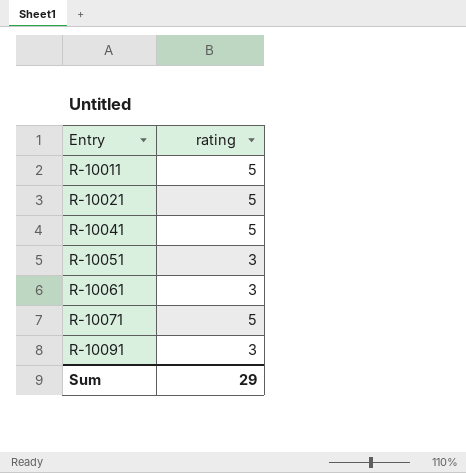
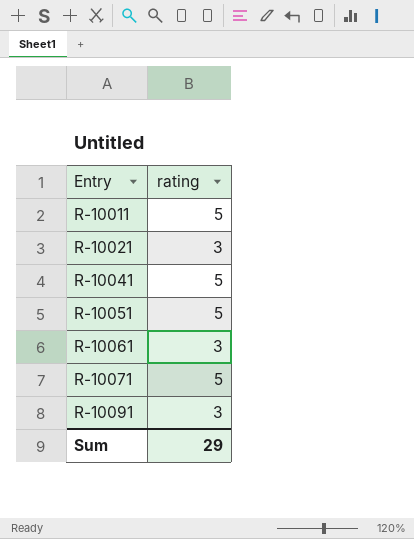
R-10021 | rating: 5 -> 3
R-10051 | rating: 3 -> 5

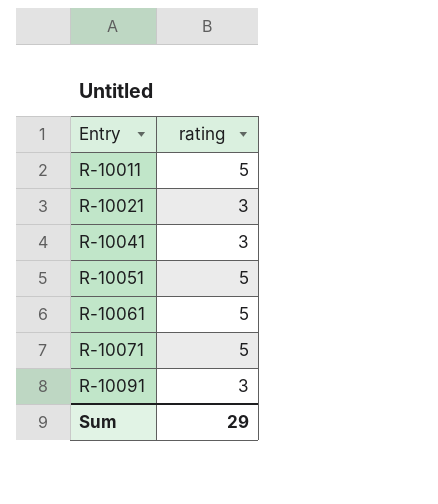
R-10041 | rating: 5 -> 3
R-10061 | rating: 3 -> 5

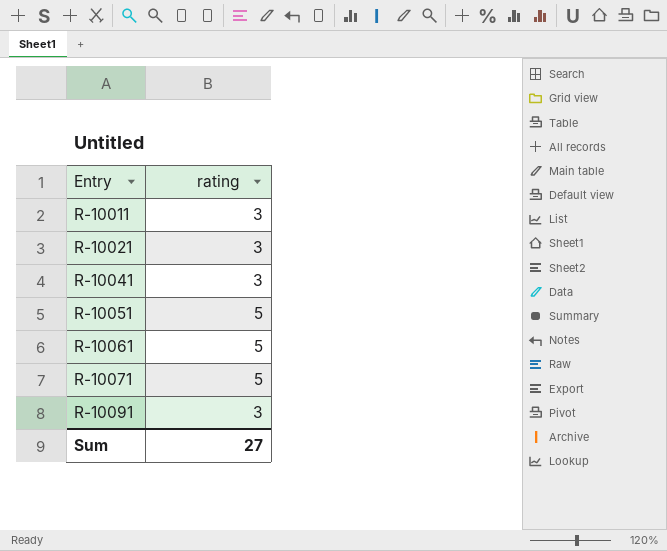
R-10011 | rating: 5 -> 3
Sum | rating: 29 -> 27

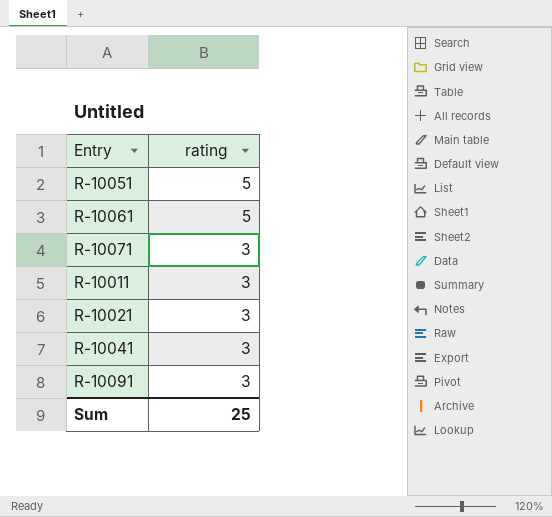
row order: Entry ascending -> rating descending
R-10071 | rating: 5 -> 3
Sum | rating: 27 -> 25

